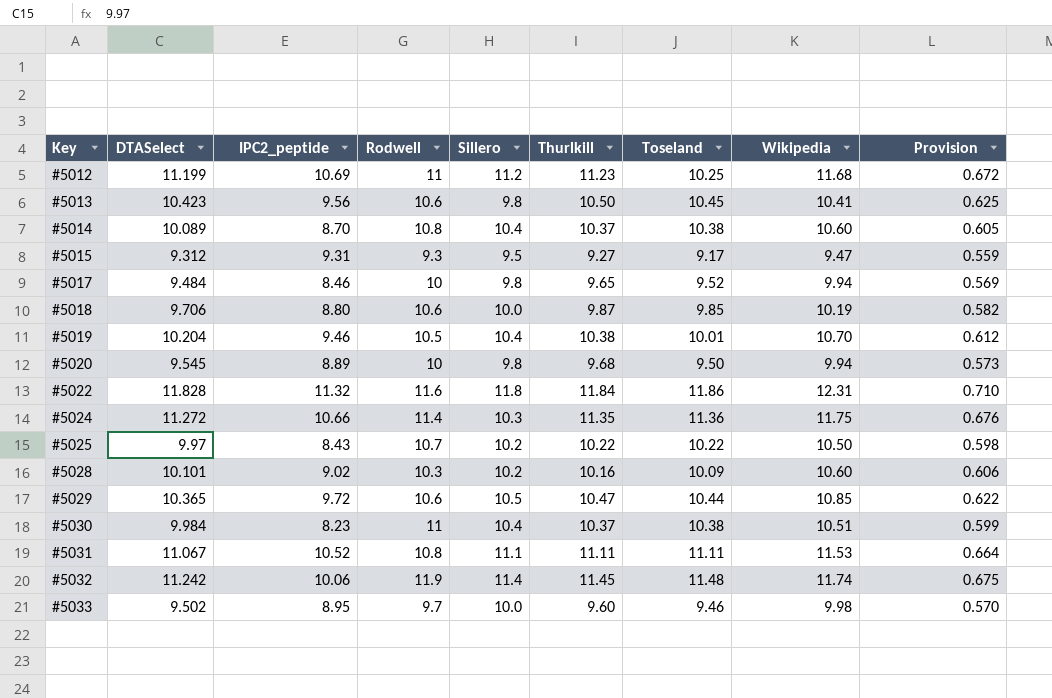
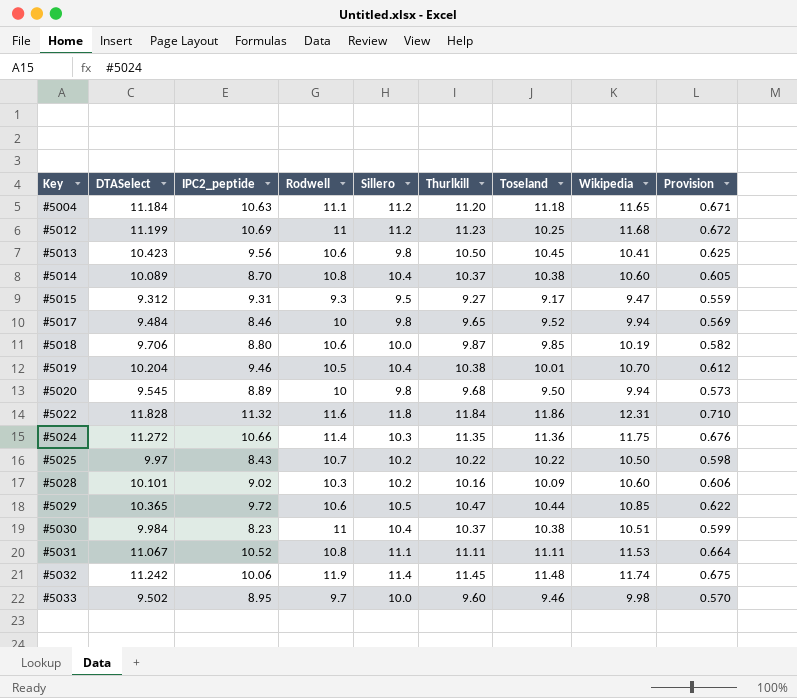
row #5004: none -> 11.184 | 10.63 | 11.1 | 11.2 | 11.20 | 11.18 | 11.65 | 0.671

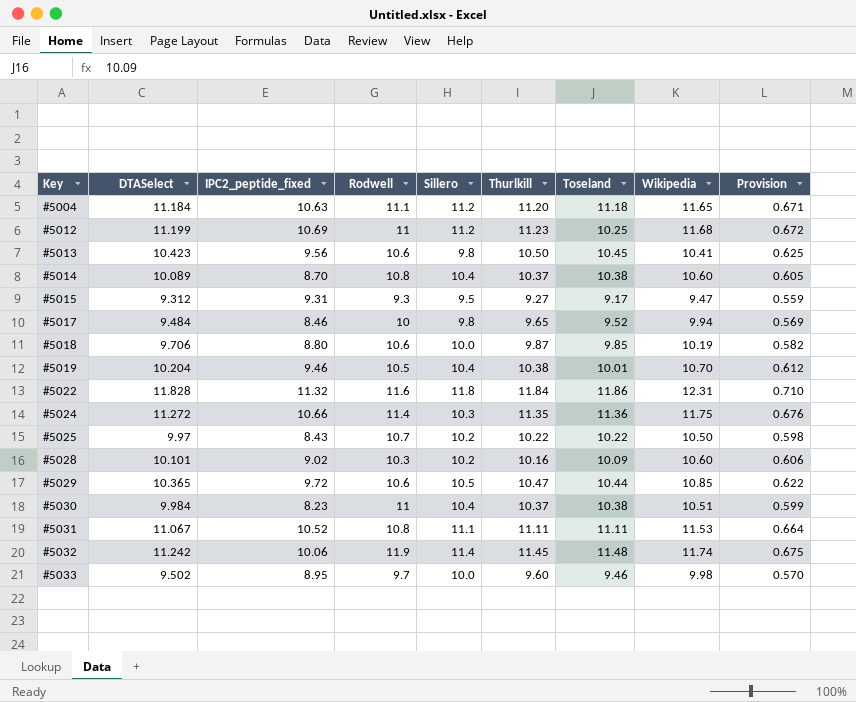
column name: IPC2_peptide -> IPC2_peptide_fixed
row #5020: 9.545 | 8.89 | 10 | 9.8 | 9.68 | 9.50 | 9.94 | 0.573 -> none

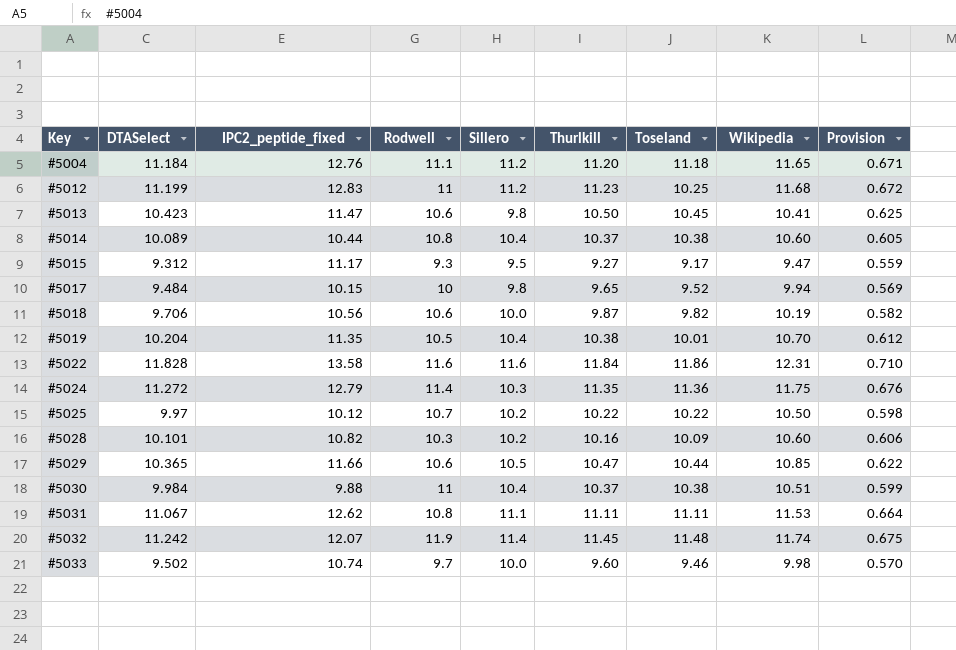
#5004 | IPC2_peptide_fixed: 10.63 -> 12.76
#5012 | IPC2_peptide_fixed: 10.69 -> 12.83
#5013 | IPC2_peptide_fixed: 9.56 -> 11.47
#5014 | IPC2_peptide_fixed: 8.70 -> 10.44
#5015 | IPC2_peptide_fixed: 9.31 -> 11.17
#5017 | IPC2_peptide_fixed: 8.46 -> 10.15
#5018 | IPC2_peptide_fixed: 8.80 -> 10.56
#5018 | Toseland: 9.85 -> 9.82
#5019 | IPC2_peptide_fixed: 9.46 -> 11.35
#5022 | IPC2_peptide_fixed: 11.32 -> 13.58
#5022 | Sillero: 11.8 -> 11.6
#5024 | IPC2_peptide_fixed: 10.66 -> 12.79
#5025 | IPC2_peptide_fixed: 8.43 -> 10.12
#5028 | IPC2_peptide_fixed: 9.02 -> 10.82
#5029 | IPC2_peptide_fixed: 9.72 -> 11.66
#5030 | IPC2_peptide_fixed: 8.23 -> 9.88
#5031 | IPC2_peptide_fixed: 10.52 -> 12.62
#5032 | IPC2_peptide_fixed: 10.06 -> 12.07
#5033 | IPC2_peptide_fixed: 8.95 -> 10.74

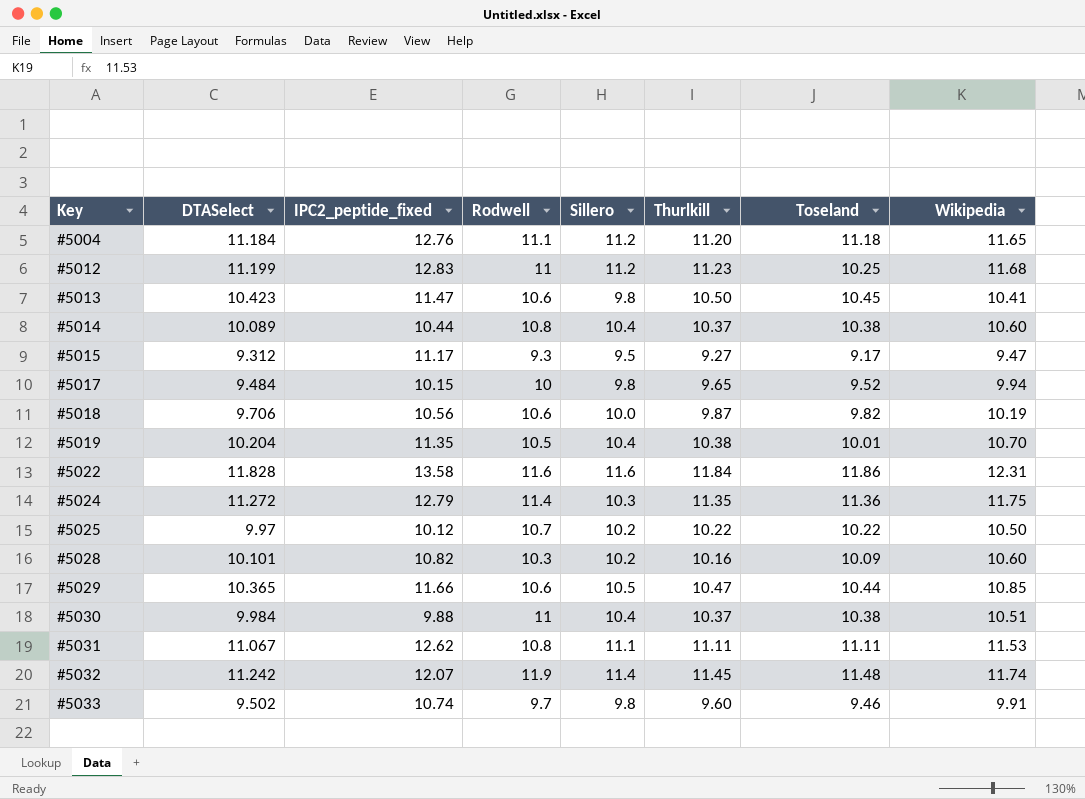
column Provision | formula: [DTASelect] * 0.06 -> none
#5033 | Sillero: 10.0 -> 9.8
#5033 | Wikipedia: 9.98 -> 9.91

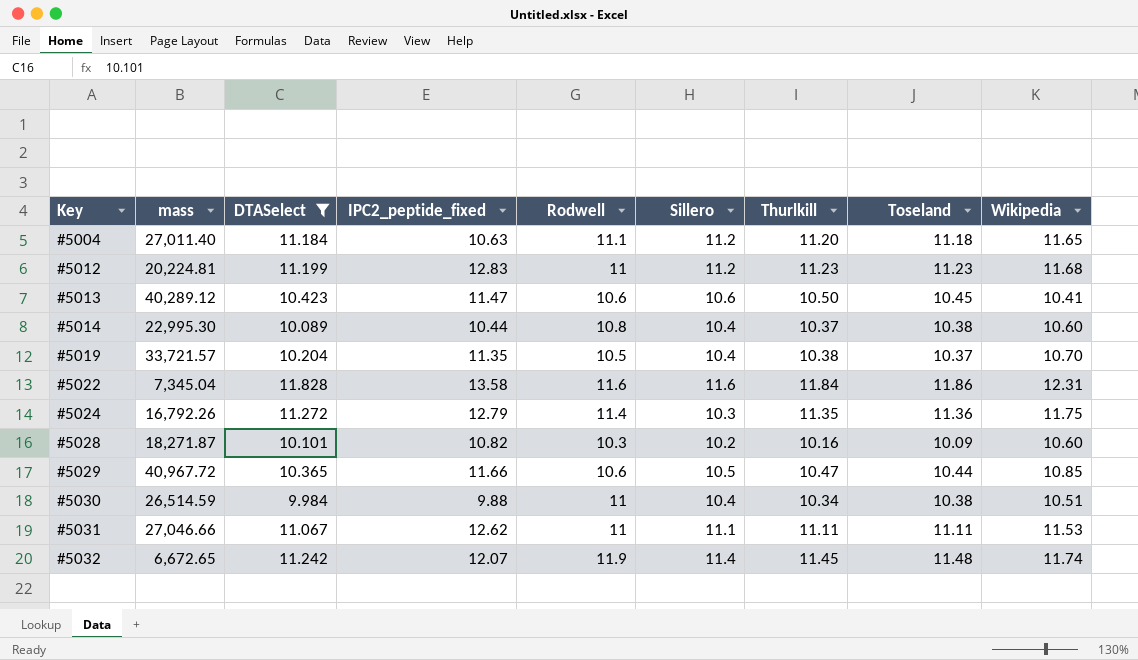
filter: none -> DTASelect >= 9.984
column mass | position: none -> 2
#5004 | IPC2_peptide_fixed: 12.76 -> 10.63
#5012 | Toseland: 10.25 -> 11.23
#5013 | Sillero: 9.8 -> 10.6
#5019 | Toseland: 10.01 -> 10.37
#5030 | Thurlkill: 10.37 -> 10.34
#5031 | Rodwell: 10.8 -> 11

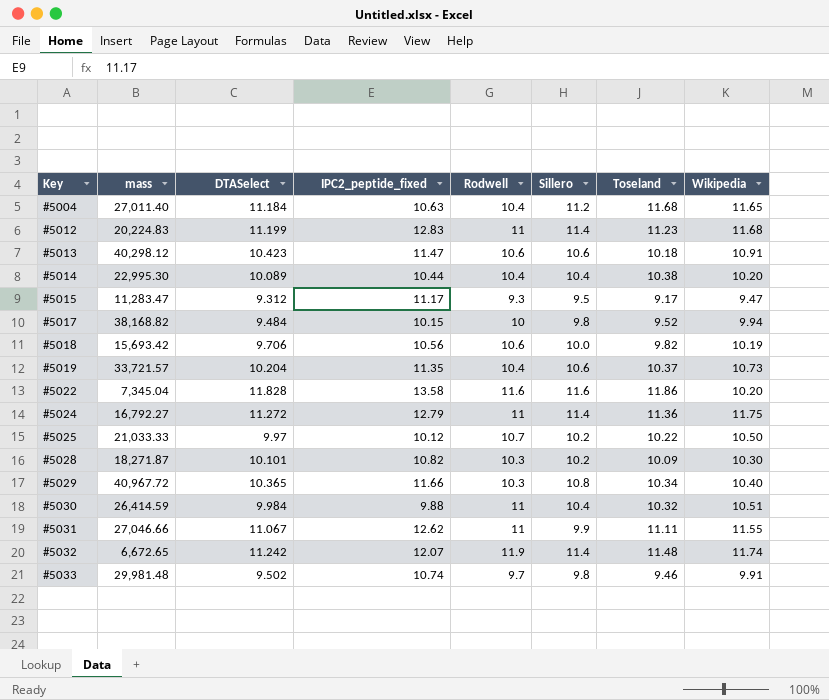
filter: DTASelect >= 9.984 -> none
column Thurlkill | position: 7 -> none
#5004 | Rodwell: 11.1 -> 10.4
#5004 | Toseland: 11.18 -> 11.68
#5012 | mass: 20,224.81 -> 20,224.83
#5012 | Sillero: 11.2 -> 11.4
#5013 | mass: 40,289.12 -> 40,298.12
#5013 | Toseland: 10.45 -> 10.18
#5013 | Wikipedia: 10.41 -> 10.91
#5014 | Rodwell: 10.8 -> 10.4
#5014 | Wikipedia: 10.60 -> 10.20
#5019 | Rodwell: 10.5 -> 10.4
#5019 | Sillero: 10.4 -> 10.6
#5019 | Wikipedia: 10.70 -> 10.73
#5022 | Wikipedia: 12.31 -> 10.20
#5024 | mass: 16,792.26 -> 16,792.27
#5024 | Rodwell: 11.4 -> 11
#5024 | Sillero: 10.3 -> 11.4
#5028 | Wikipedia: 10.60 -> 10.30
#5029 | Rodwell: 10.6 -> 10.3
#5029 | Sillero: 10.5 -> 10.8
#5029 | Toseland: 10.44 -> 10.34
#5029 | Wikipedia: 10.85 -> 10.40
#5030 | mass: 26,514.59 -> 26,414.59
#5030 | Toseland: 10.38 -> 10.32
#5031 | Sillero: 11.1 -> 9.9
#5031 | Wikipedia: 11.53 -> 11.55

